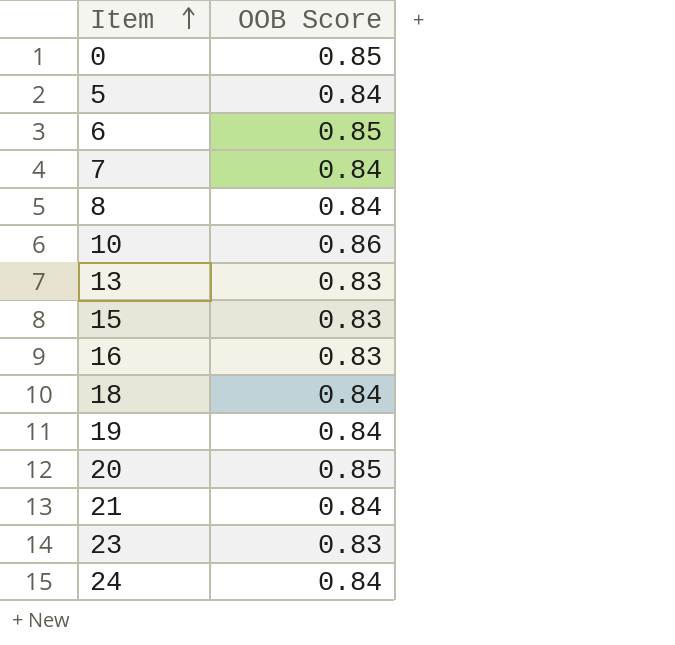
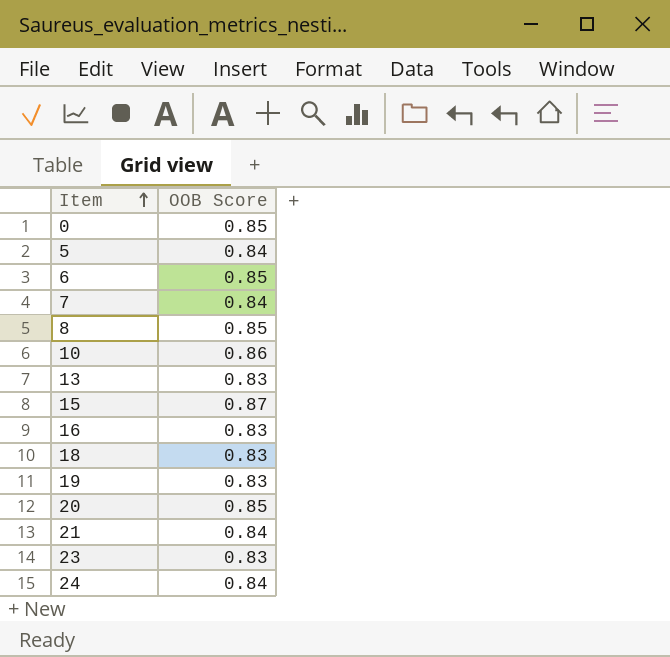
8 | OOB Score: 0.84 -> 0.85
15 | OOB Score: 0.83 -> 0.87
18 | OOB Score: 0.84 -> 0.83
19 | OOB Score: 0.84 -> 0.83

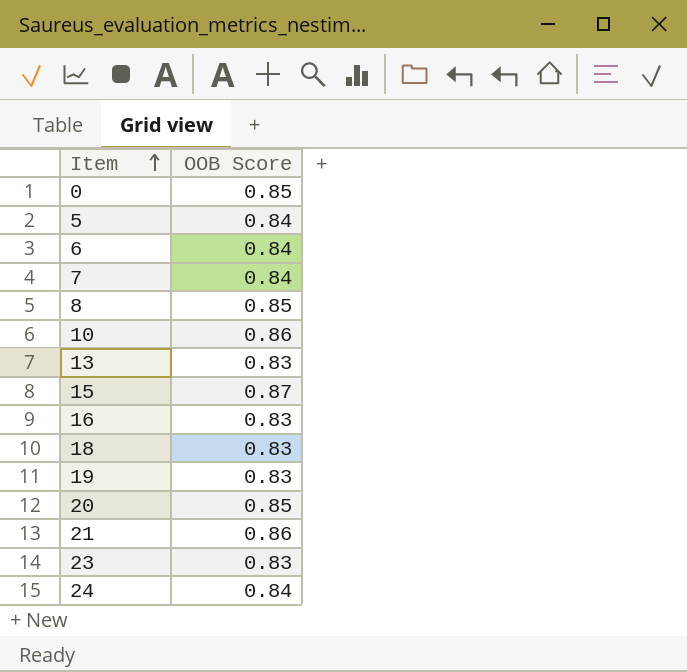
6 | OOB Score: 0.85 -> 0.84
21 | OOB Score: 0.84 -> 0.86

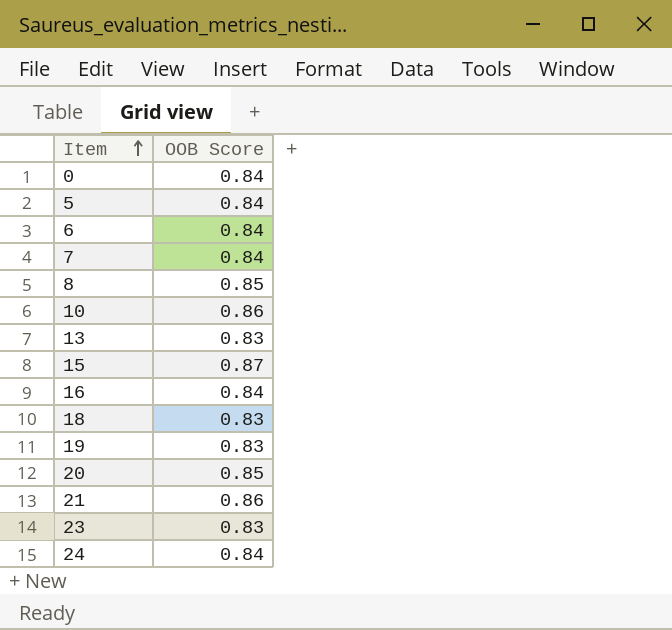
0 | OOB Score: 0.85 -> 0.84
16 | OOB Score: 0.83 -> 0.84

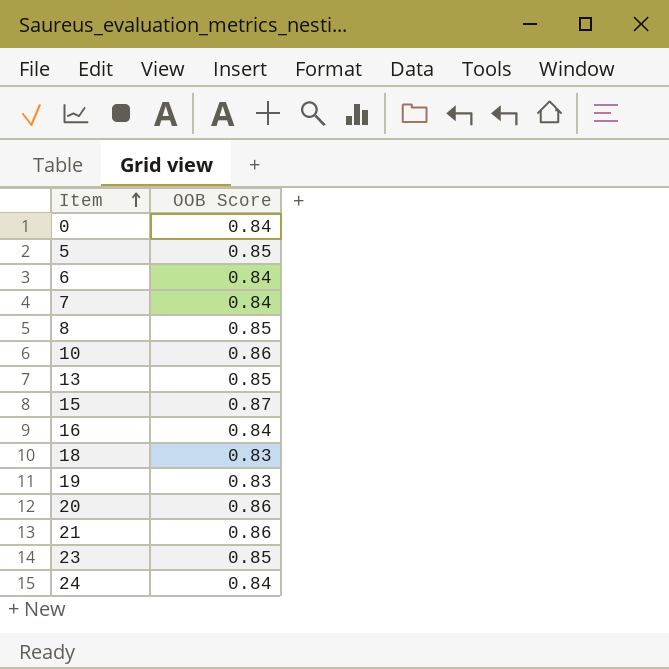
5 | OOB Score: 0.84 -> 0.85
13 | OOB Score: 0.83 -> 0.85
20 | OOB Score: 0.85 -> 0.86
23 | OOB Score: 0.83 -> 0.85

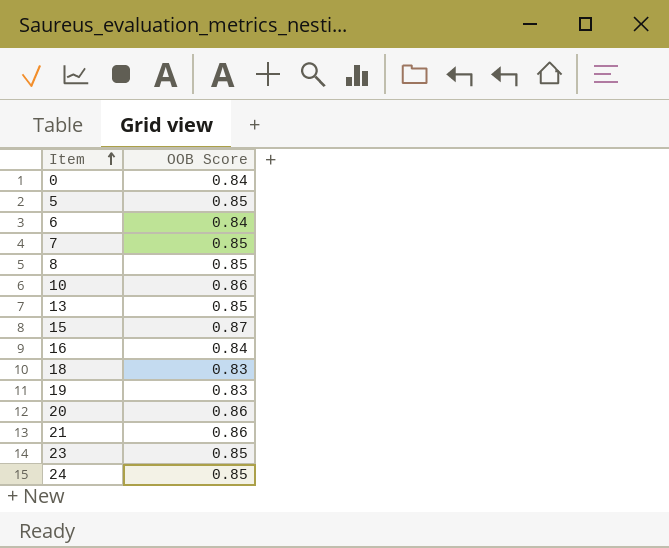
7 | OOB Score: 0.84 -> 0.85
24 | OOB Score: 0.84 -> 0.85

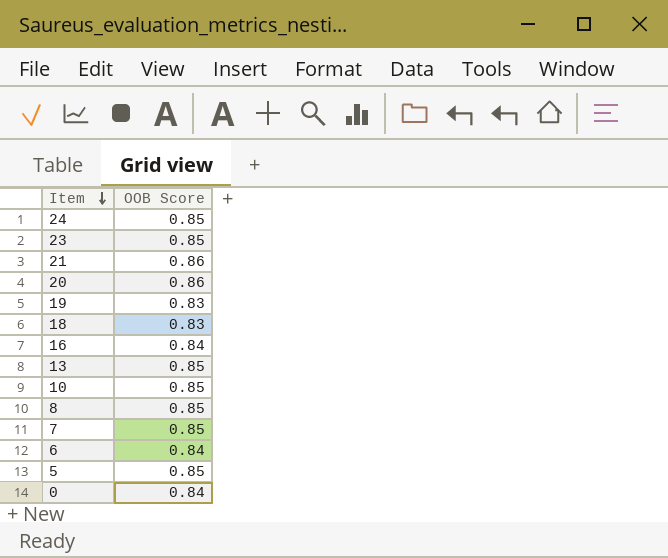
row order: Item ascending -> Item descending
row 15: 0.87 -> none
10 | OOB Score: 0.86 -> 0.85

